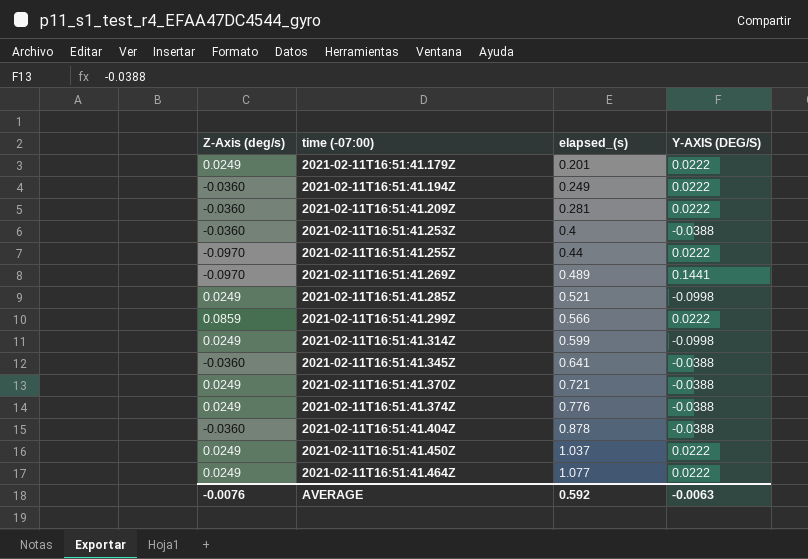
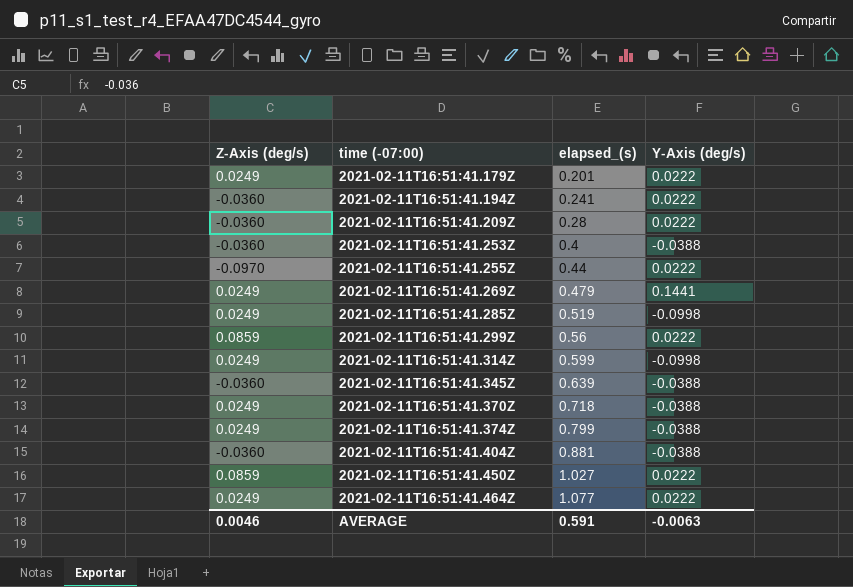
column name: Y-AXIS (DEG/S) -> Y-Axis (deg/s)
2021-02-11T16:51:41.194Z | elapsed_(s): 0.249 -> 0.241
2021-02-11T16:51:41.209Z | elapsed_(s): 0.281 -> 0.28
2021-02-11T16:51:41.269Z | Z-Axis (deg/s): -0.0970 -> 0.0249
2021-02-11T16:51:41.269Z | elapsed_(s): 0.489 -> 0.479
2021-02-11T16:51:41.285Z | elapsed_(s): 0.521 -> 0.519
2021-02-11T16:51:41.299Z | elapsed_(s): 0.566 -> 0.56
2021-02-11T16:51:41.345Z | elapsed_(s): 0.641 -> 0.639
2021-02-11T16:51:41.370Z | elapsed_(s): 0.721 -> 0.718
2021-02-11T16:51:41.374Z | elapsed_(s): 0.776 -> 0.799
2021-02-11T16:51:41.404Z | elapsed_(s): 0.878 -> 0.881
2021-02-11T16:51:41.450Z | Z-Axis (deg/s): 0.0249 -> 0.0859
2021-02-11T16:51:41.450Z | elapsed_(s): 1.037 -> 1.027
AVERAGE | Z-Axis (deg/s): -0.0076 -> 0.0046
AVERAGE | elapsed_(s): 0.592 -> 0.591

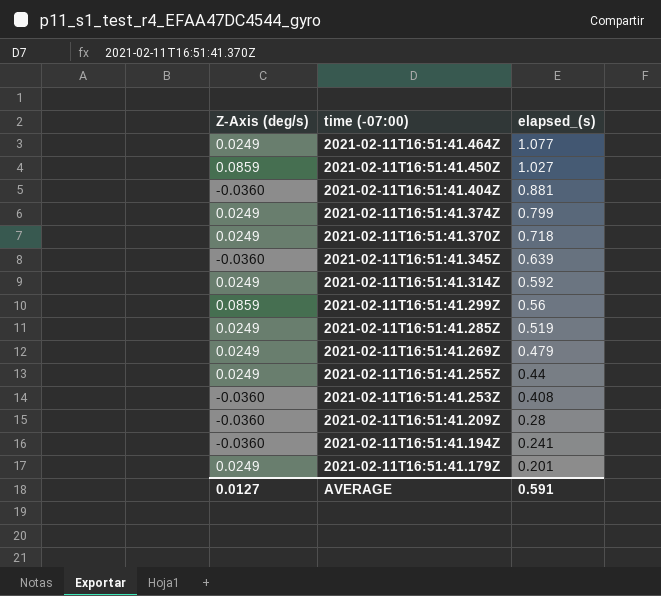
row order: time (-07:00) ascending -> time (-07:00) descending
column Y-Axis (deg/s) | position: 4 -> none
2021-02-11T16:51:41.314Z | elapsed_(s): 0.599 -> 0.592
2021-02-11T16:51:41.255Z | Z-Axis (deg/s): -0.0970 -> 0.0249
2021-02-11T16:51:41.253Z | elapsed_(s): 0.4 -> 0.408
AVERAGE | Z-Axis (deg/s): 0.0046 -> 0.0127

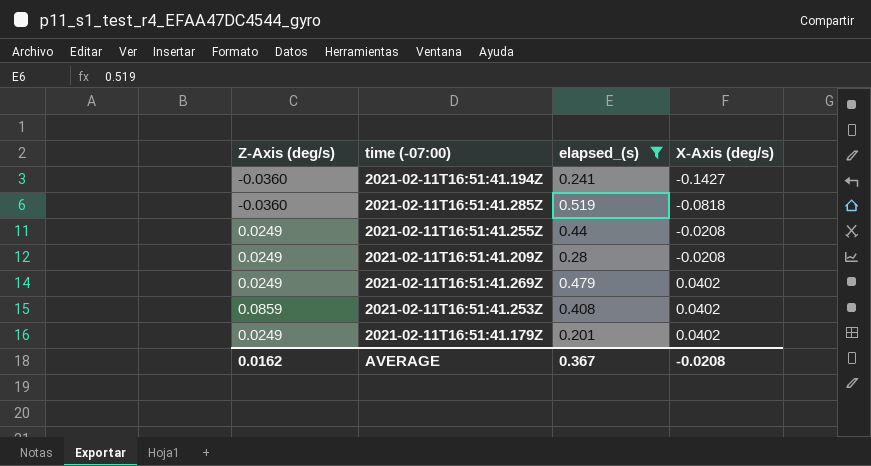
filter: none -> elapsed_(s) <= 0.519
row order: time (-07:00) descending -> X-Axis (deg/s) ascending
column X-Axis (deg/s) | position: none -> 4
2021-02-11T16:51:41.285Z | Z-Axis (deg/s): 0.0249 -> -0.0360
2021-02-11T16:51:41.209Z | Z-Axis (deg/s): -0.0360 -> 0.0249
2021-02-11T16:51:41.253Z | Z-Axis (deg/s): -0.0360 -> 0.0859
AVERAGE | Z-Axis (deg/s): 0.0127 -> 0.0162
AVERAGE | elapsed_(s): 0.591 -> 0.367

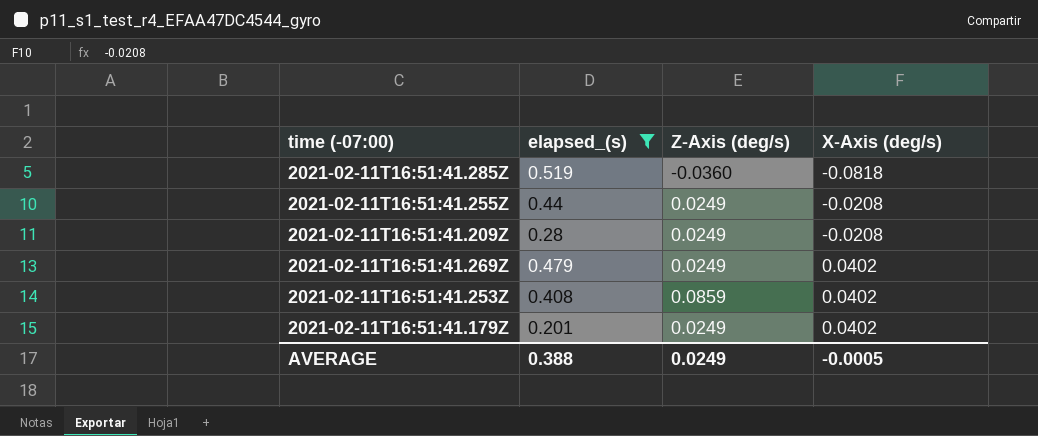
column Z-Axis (deg/s) | position: 1 -> 3
row 2021-02-11T16:51:41.194Z: -0.0360 | 0.241 | -0.1427 -> none
AVERAGE | elapsed_(s): 0.367 -> 0.388
AVERAGE | Z-Axis (deg/s): 0.0162 -> 0.0249
AVERAGE | X-Axis (deg/s): -0.0208 -> -0.0005

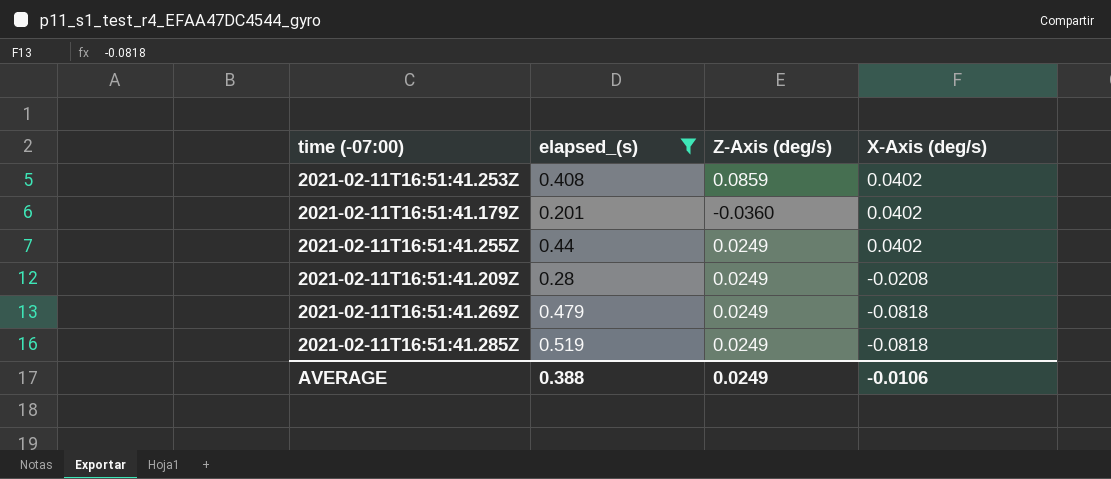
row order: X-Axis (deg/s) ascending -> X-Axis (deg/s) descending
2021-02-11T16:51:41.179Z | Z-Axis (deg/s): 0.0249 -> -0.0360
2021-02-11T16:51:41.255Z | X-Axis (deg/s): -0.0208 -> 0.0402
2021-02-11T16:51:41.269Z | X-Axis (deg/s): 0.0402 -> -0.0818
2021-02-11T16:51:41.285Z | Z-Axis (deg/s): -0.0360 -> 0.0249
AVERAGE | X-Axis (deg/s): -0.0005 -> -0.0106

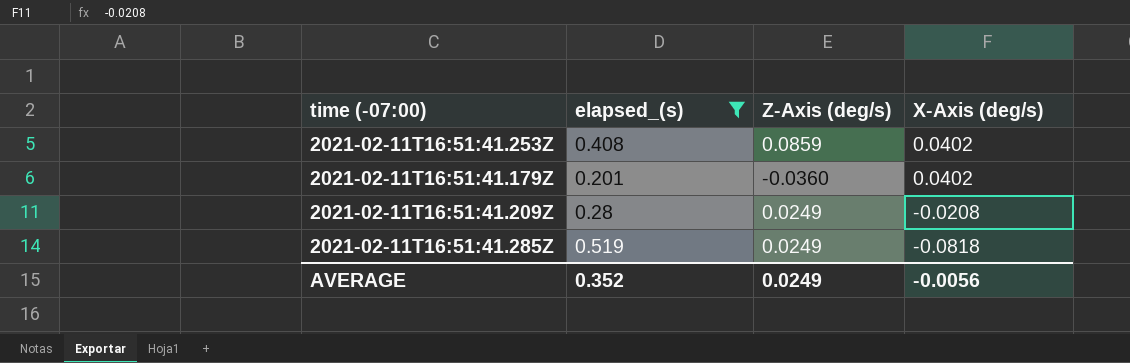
row 2021-02-11T16:51:41.255Z: 0.44 | 0.0249 | 0.0402 -> none
row 2021-02-11T16:51:41.269Z: 0.479 | 0.0249 | -0.0818 -> none
AVERAGE | elapsed_(s): 0.388 -> 0.352
AVERAGE | X-Axis (deg/s): -0.0106 -> -0.0056

